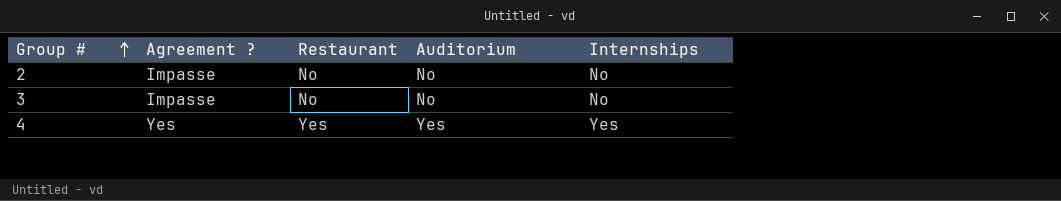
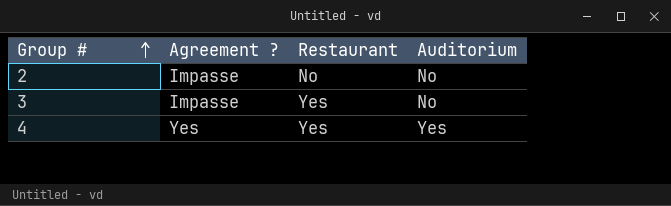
column Internships | position: 5 -> none
3 | Restaurant: No -> Yes

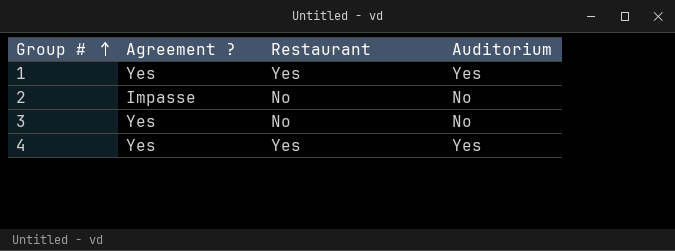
row 1: none -> Yes | Yes | Yes
3 | Agreement ?: Impasse -> Yes
3 | Restaurant: Yes -> No

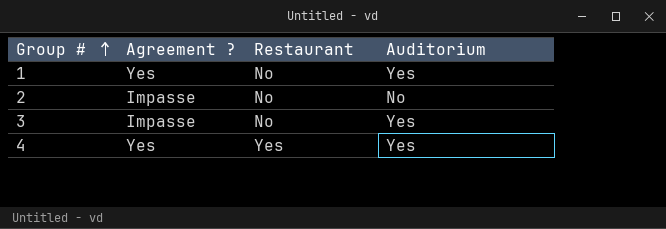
1 | Restaurant: Yes -> No
3 | Agreement ?: Yes -> Impasse
3 | Auditorium: No -> Yes

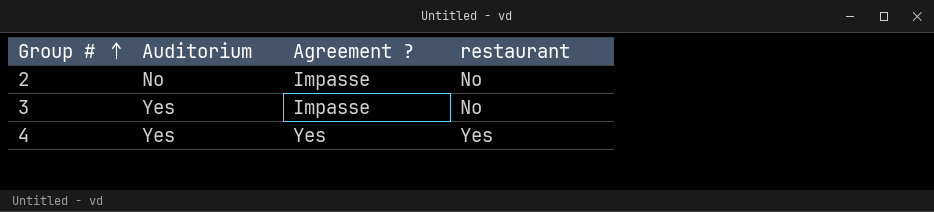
column Auditorium | position: 4 -> 2
column name: Restaurant -> restaurant
row 1: Yes | No | Yes -> none

